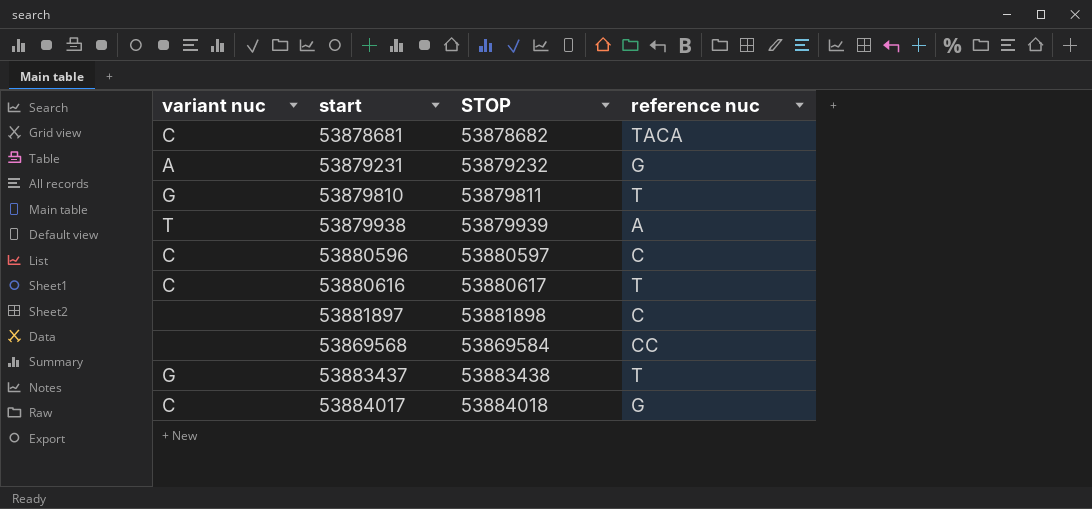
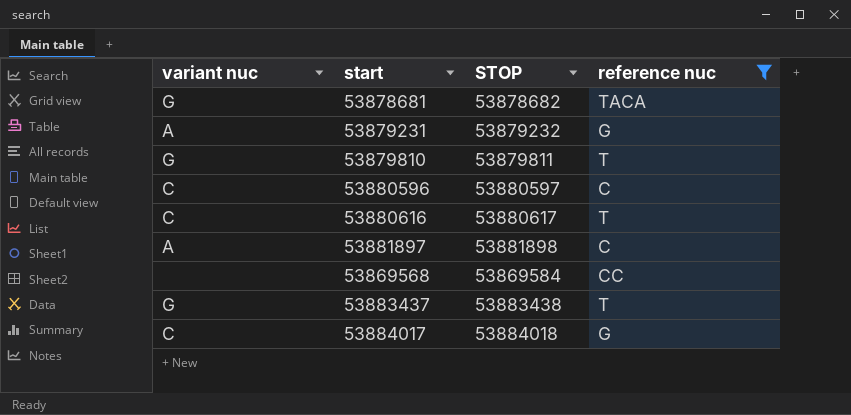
filter: none -> reference nuc != A
53878681 | variant nuc: C -> G
53881897 | variant nuc: none -> A

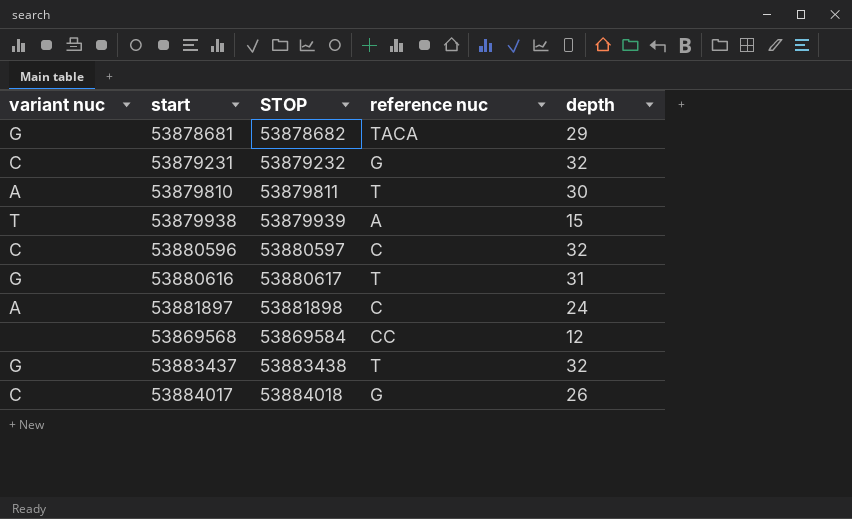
filter: reference nuc != A -> none
column depth | position: none -> 5
53879231 | variant nuc: A -> C
53879810 | variant nuc: G -> A
53880616 | variant nuc: C -> G

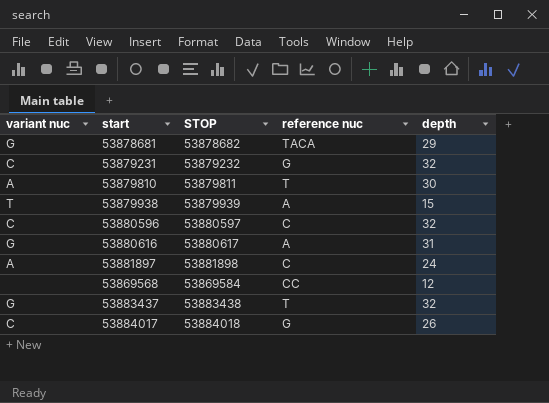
53880616 | reference nuc: T -> A

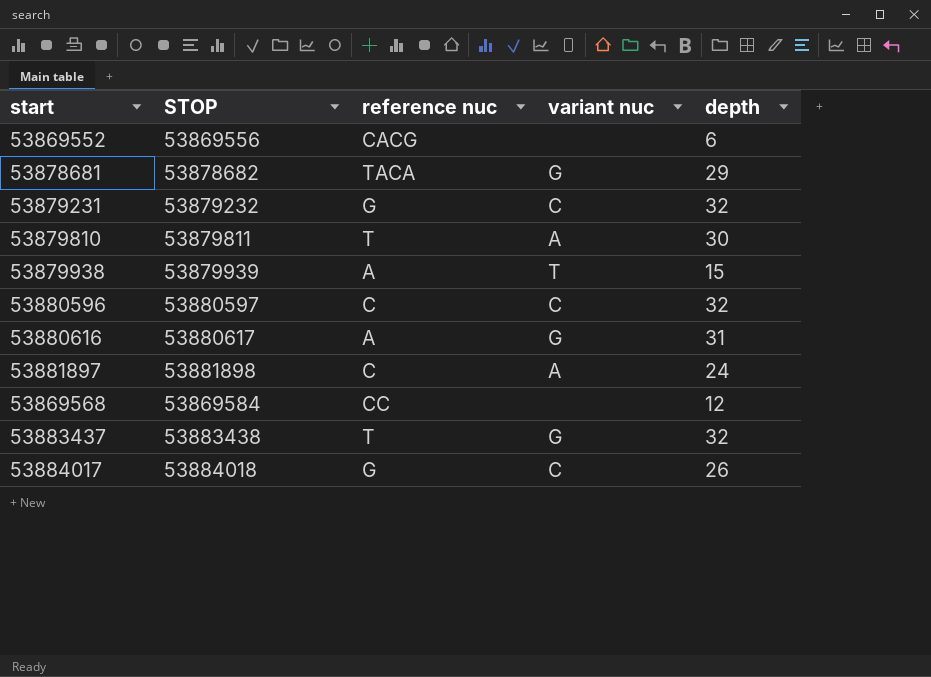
column variant nuc | position: 1 -> 4
row 53869552: none -> 53869556 | CACG | none | 6

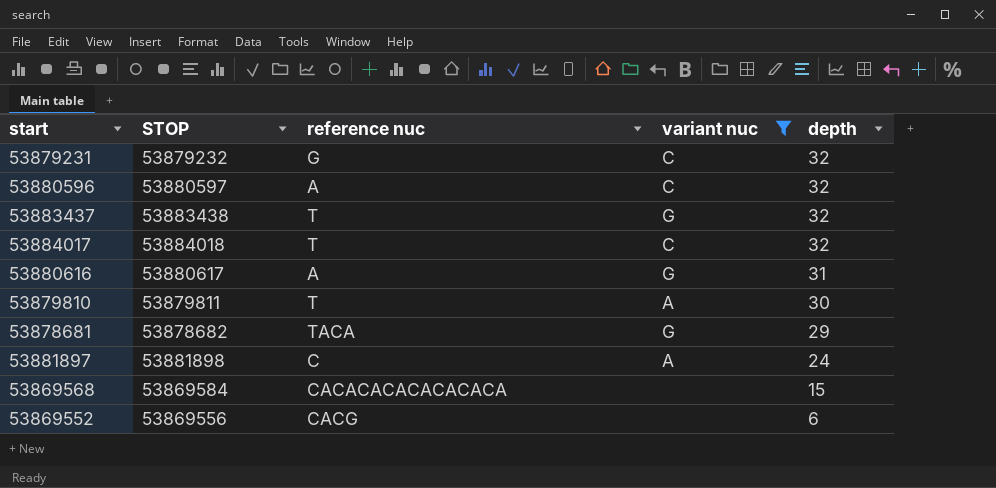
filter: none -> variant nuc != T
row order: none -> depth descending
53880596 | reference nuc: C -> A
53884017 | reference nuc: G -> T
53884017 | depth: 26 -> 32
53869568 | reference nuc: CC -> CACACACACACACACA
53869568 | depth: 12 -> 15

